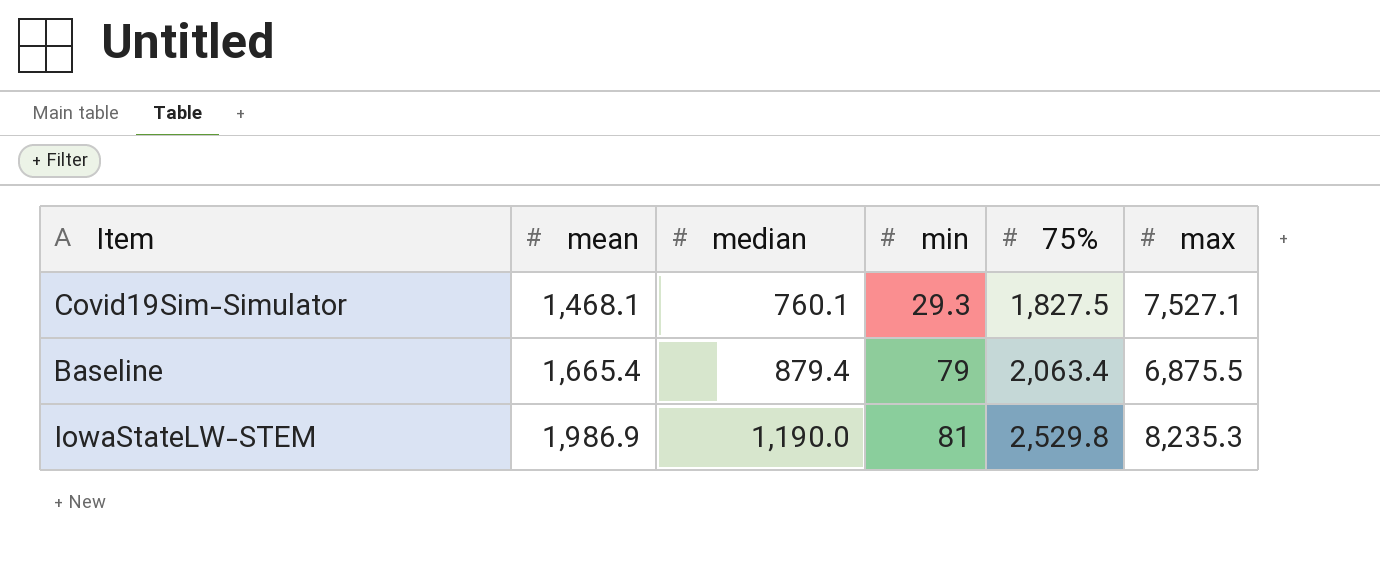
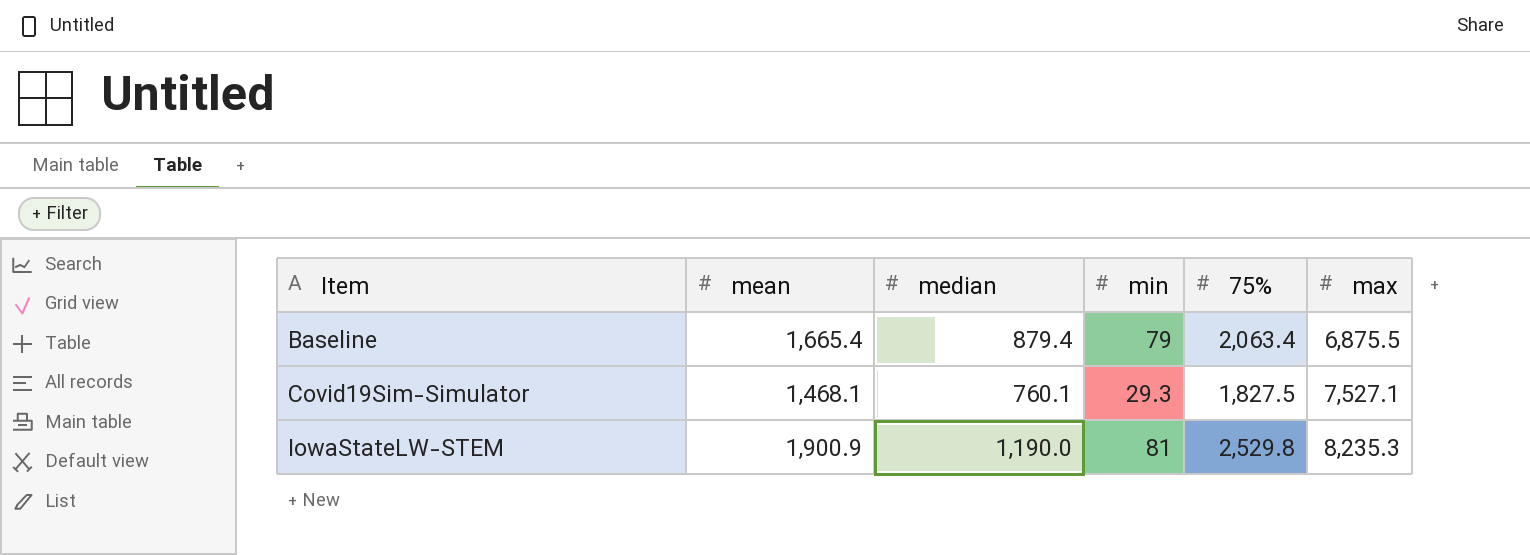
row order: mean ascending -> Item ascending
IowaStateLW-STEM | mean: 1,986.9 -> 1,900.9

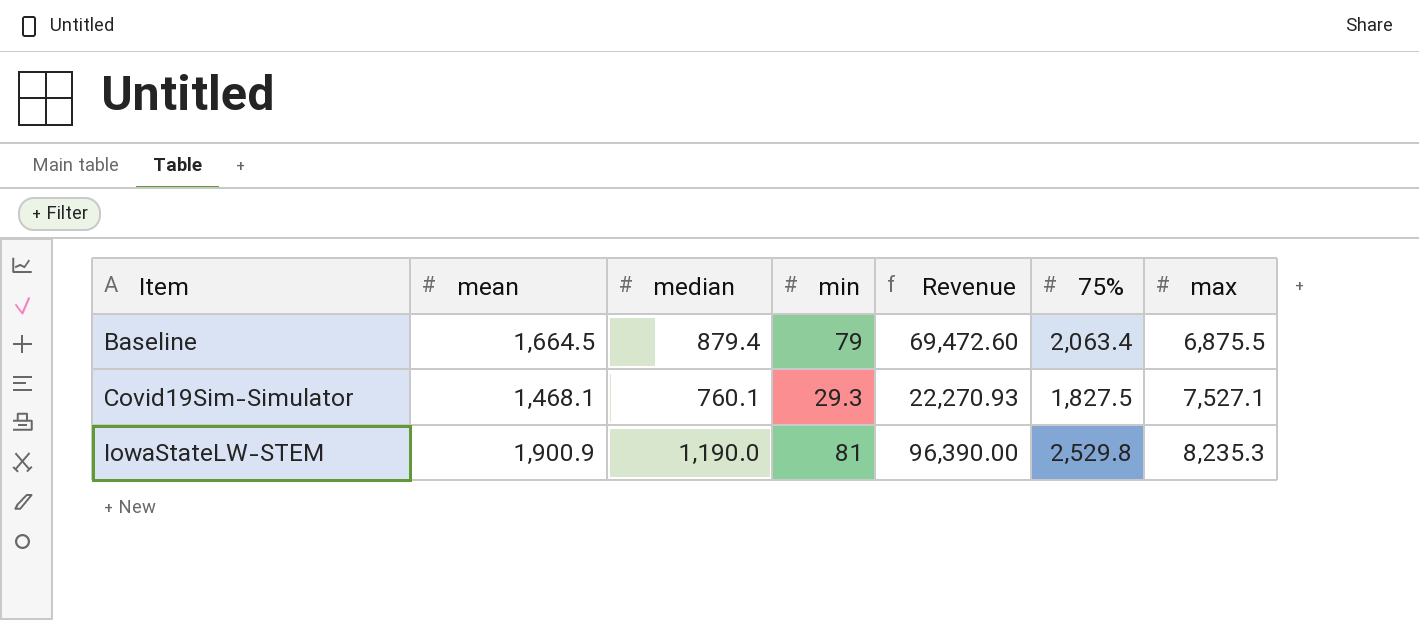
column Revenue | formula: none -> [median] * [min]
Baseline | mean: 1,665.4 -> 1,664.5

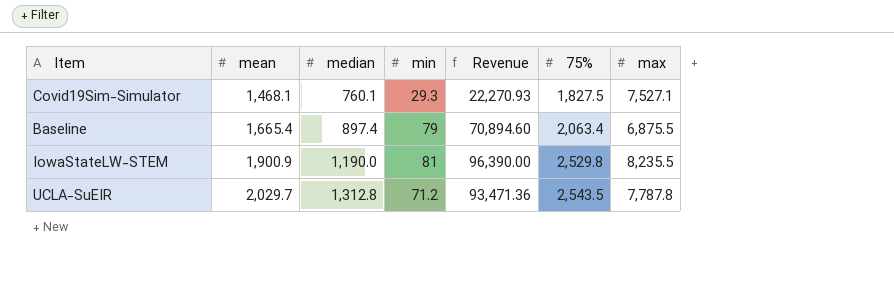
row order: Item ascending -> mean ascending
Baseline | mean: 1,664.5 -> 1,665.4
Baseline | median: 879.4 -> 897.4
Baseline | Revenue: 69,472.60 -> 70,894.60
IowaStateLW-STEM | max: 8,235.3 -> 8,235.5
row UCLA-SuEIR: none -> 2,029.7 | 1,312.8 | 71.2 | 93,471.36 | 2,543.5 | 7,787.8

